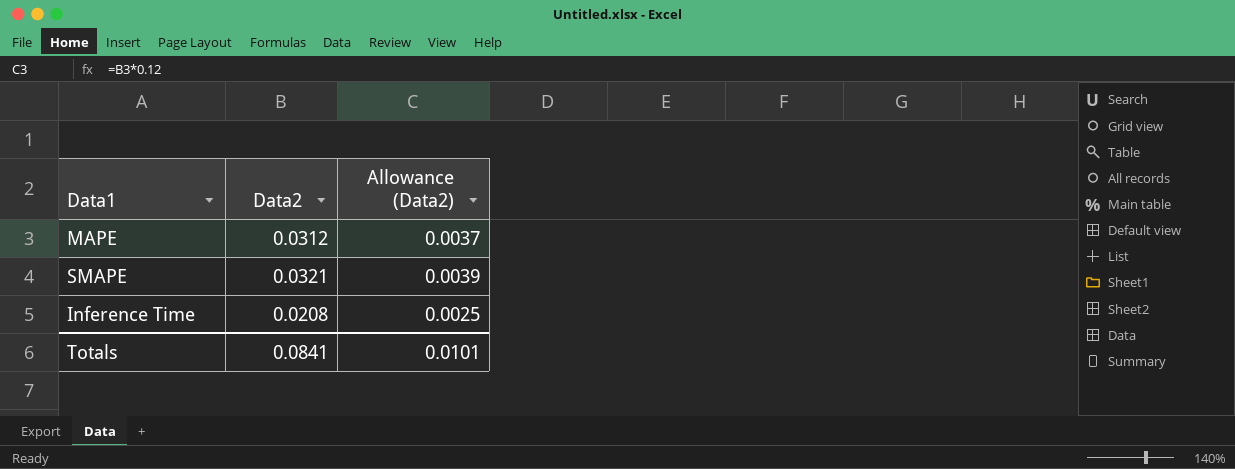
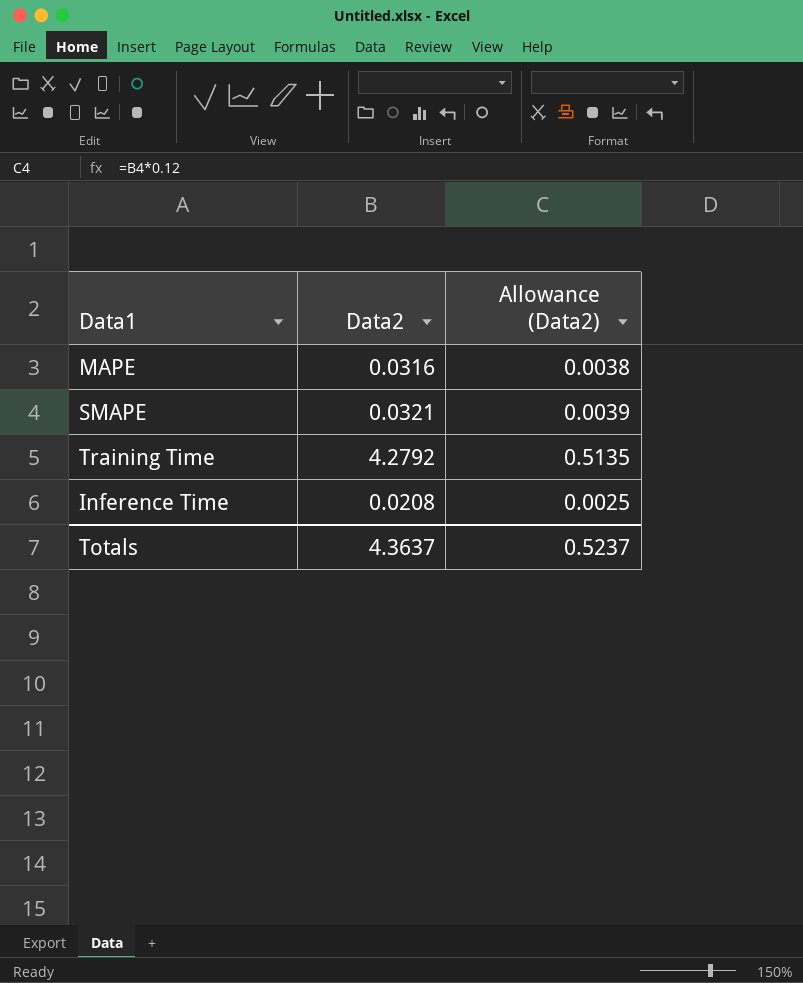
MAPE | Data2: 0.0312 -> 0.0316
MAPE | Allowance (Data2): 0.0037 -> 0.0038
row Training Time: none -> 4.2792 | 0.5135
Totals | Data2: 0.0841 -> 4.3637
Totals | Allowance (Data2): 0.0101 -> 0.5237

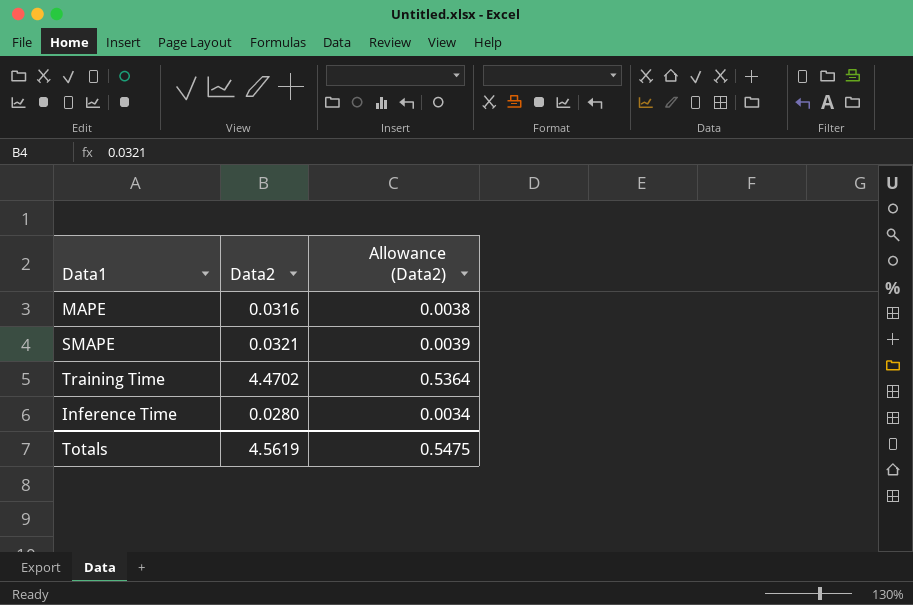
Training Time | Data2: 4.2792 -> 4.4702
Training Time | Allowance (Data2): 0.5135 -> 0.5364
Inference Time | Data2: 0.0208 -> 0.0280
Inference Time | Allowance (Data2): 0.0025 -> 0.0034
Totals | Data2: 4.3637 -> 4.5619
Totals | Allowance (Data2): 0.5237 -> 0.5475

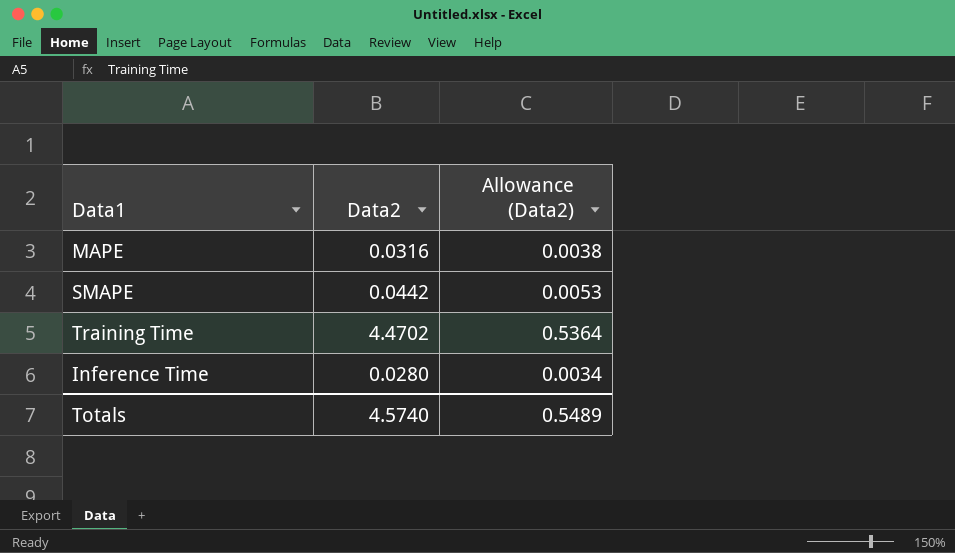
SMAPE | Data2: 0.0321 -> 0.0442
SMAPE | Allowance (Data2): 0.0039 -> 0.0053
Totals | Data2: 4.5619 -> 4.5740
Totals | Allowance (Data2): 0.5475 -> 0.5489

